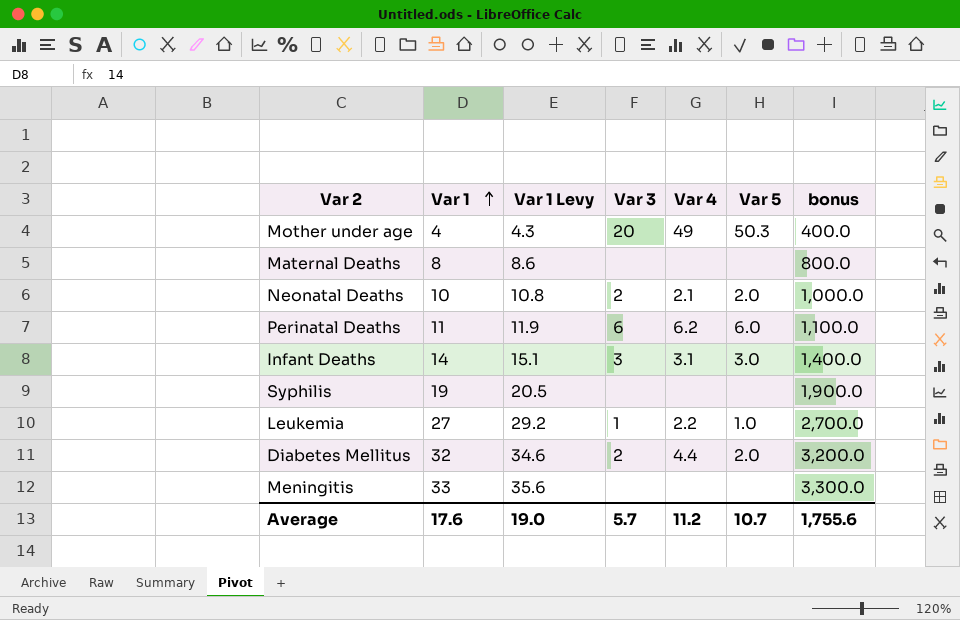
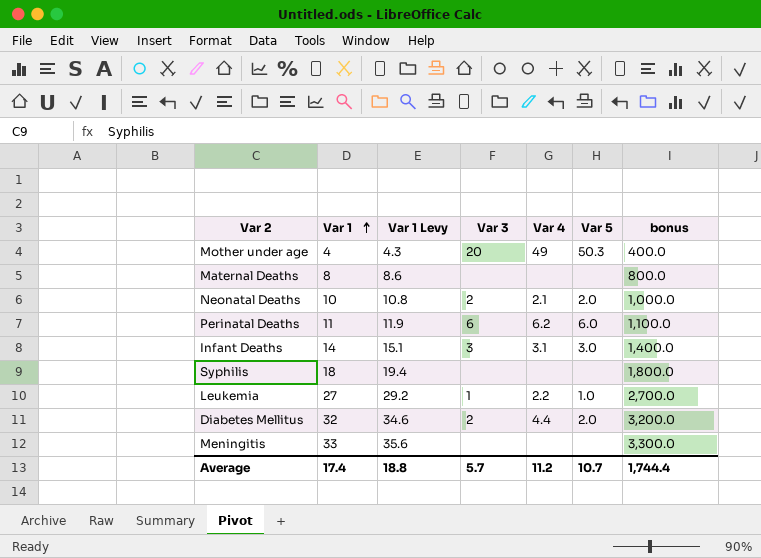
Syphilis | Var 1: 19 -> 18
Syphilis | Var 1 Levy: 20.5 -> 19.4
Syphilis | bonus: 1,900.0 -> 1,800.0
Average | Var 1: 17.6 -> 17.4
Average | Var 1 Levy: 19.0 -> 18.8
Average | bonus: 1,755.6 -> 1,744.4

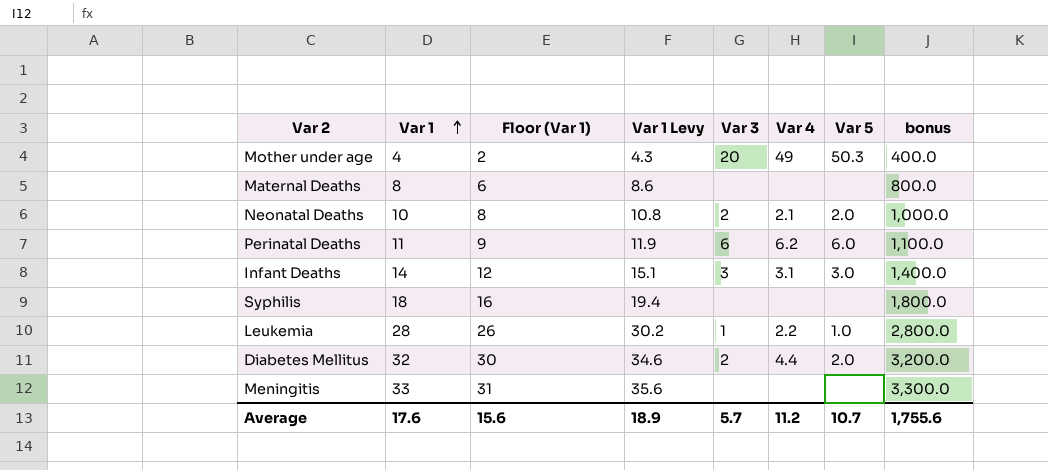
column Floor (Var 1) | formula: none -> [Var 1] - 2
Leukemia | Var 1: 27 -> 28
Leukemia | Var 1 Levy: 29.2 -> 30.2
Leukemia | bonus: 2,700.0 -> 2,800.0
Average | Var 1: 17.4 -> 17.6
Average | Var 1 Levy: 18.8 -> 18.9
Average | bonus: 1,744.4 -> 1,755.6

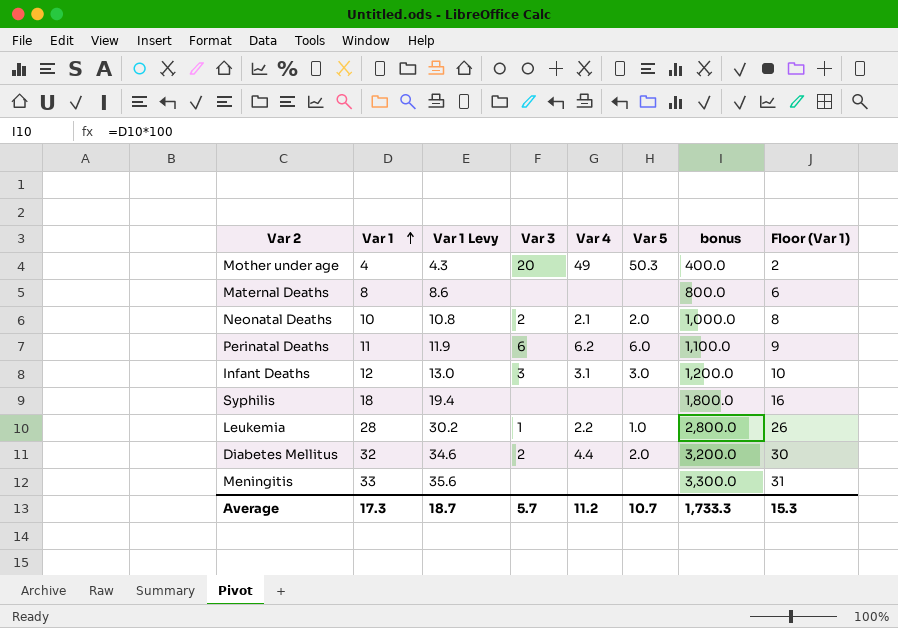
column Floor (Var 1) | position: 3 -> 8
Infant Deaths | Var 1: 14 -> 12
Infant Deaths | Var 1 Levy: 15.1 -> 13.0
Infant Deaths | bonus: 1,400.0 -> 1,200.0
Infant Deaths | Floor (Var 1): 12 -> 10
Average | Var 1: 17.6 -> 17.3
Average | Var 1 Levy: 18.9 -> 18.7
Average | bonus: 1,755.6 -> 1,733.3
Average | Floor (Var 1): 15.6 -> 15.3

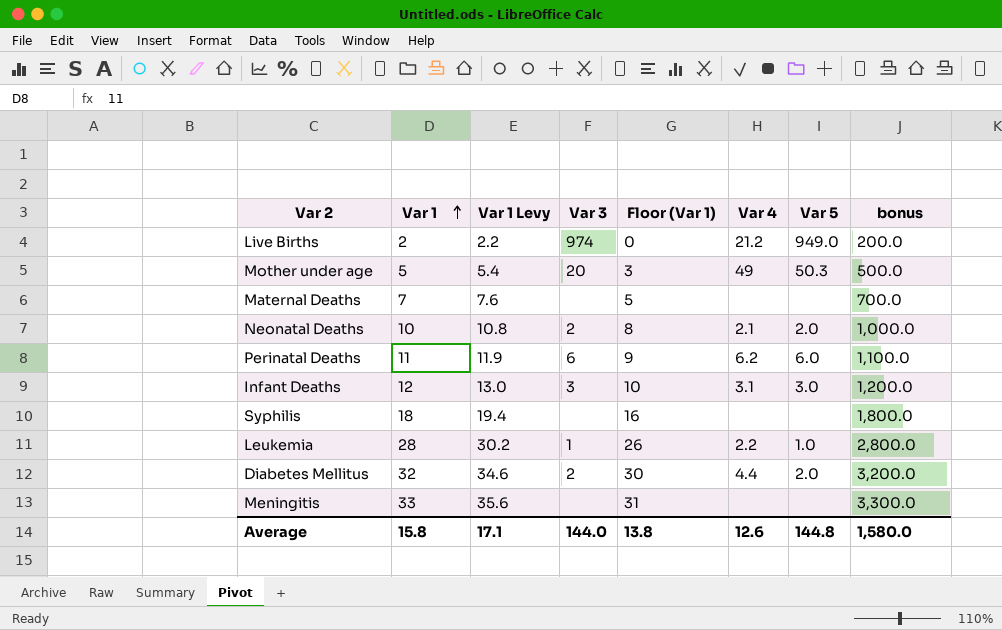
column Floor (Var 1) | position: 8 -> 5
row Live Births: none -> 2 | 2.2 | 974 | 0 | 21.2 | 949.0 | 200.0
Mother under age | Var 1: 4 -> 5
Mother under age | Var 1 Levy: 4.3 -> 5.4
Mother under age | Floor (Var 1): 2 -> 3
Mother under age | bonus: 400.0 -> 500.0
Maternal Deaths | Var 1: 8 -> 7
Maternal Deaths | Var 1 Levy: 8.6 -> 7.6
Maternal Deaths | Floor (Var 1): 6 -> 5
Maternal Deaths | bonus: 800.0 -> 700.0
Average | Var 1: 17.3 -> 15.8
Average | Var 1 Levy: 18.7 -> 17.1
Average | Var 3: 5.7 -> 144.0
Average | Floor (Var 1): 15.3 -> 13.8
Average | Var 4: 11.2 -> 12.6
Average | Var 5: 10.7 -> 144.8
Average | bonus: 1,733.3 -> 1,580.0

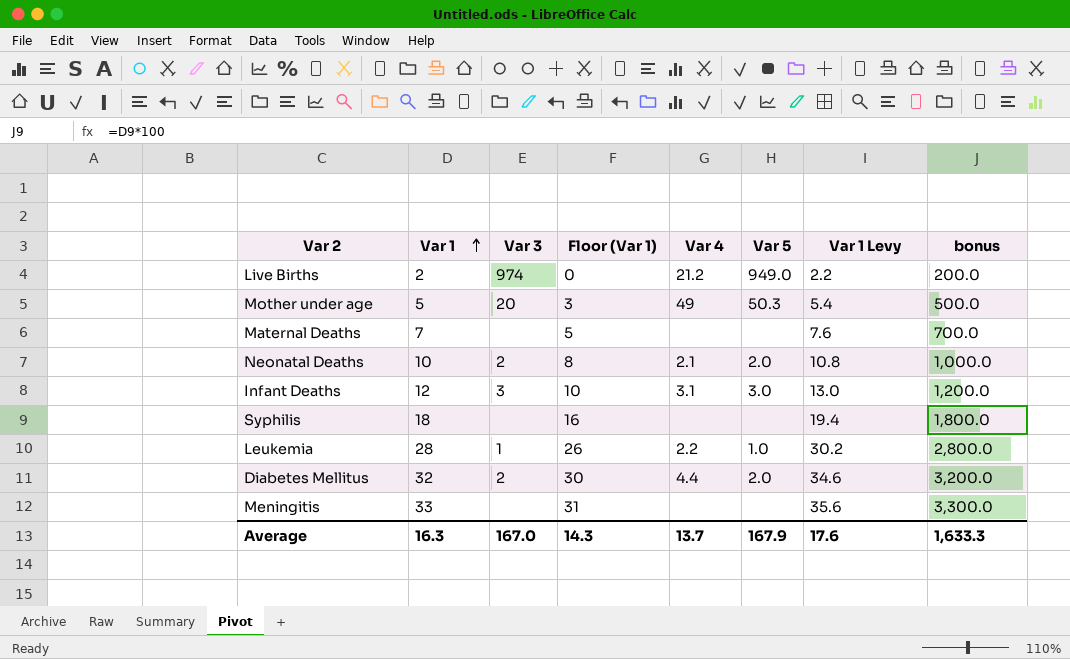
column Var 1 Levy | position: 3 -> 7
row Perinatal Deaths: 11 | 11.9 | 6 | 9 | 6.2 | 6.0 | 1,100.0 -> none
Average | Var 1: 15.8 -> 16.3
Average | Var 3: 144.0 -> 167.0
Average | Floor (Var 1): 13.8 -> 14.3
Average | Var 4: 12.6 -> 13.7
Average | Var 5: 144.8 -> 167.9
Average | Var 1 Levy: 17.1 -> 17.6
Average | bonus: 1,580.0 -> 1,633.3

